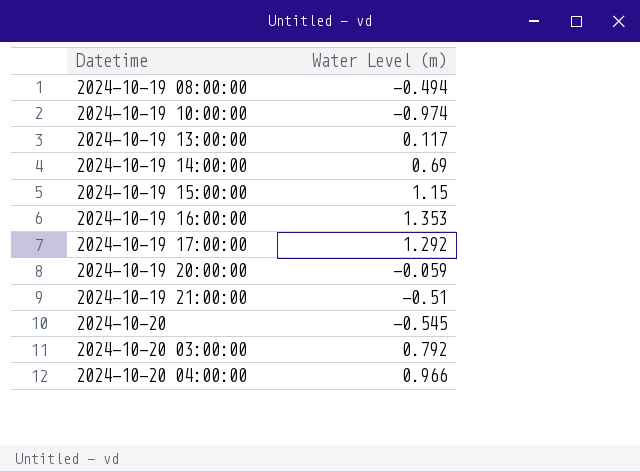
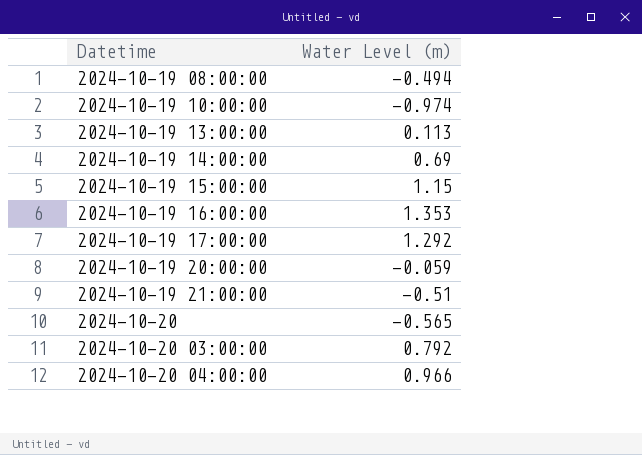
2024-10-19 13:00:00 | Water Level (m): 0.117 -> 0.113
2024-10-20 | Water Level (m): -0.545 -> -0.565

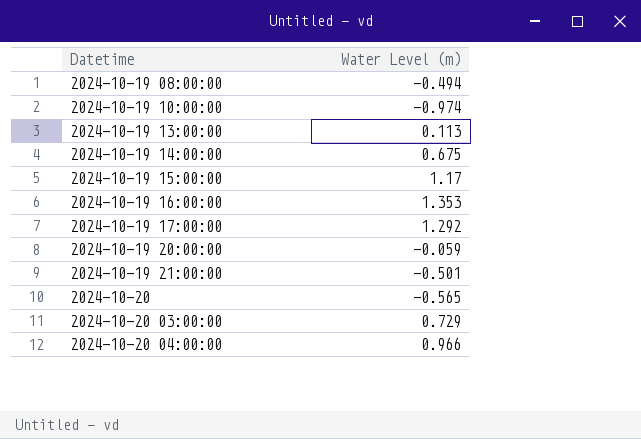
2024-10-19 14:00:00 | Water Level (m): 0.69 -> 0.675
2024-10-19 15:00:00 | Water Level (m): 1.15 -> 1.17
2024-10-19 21:00:00 | Water Level (m): -0.51 -> -0.501
2024-10-20 03:00:00 | Water Level (m): 0.792 -> 0.729

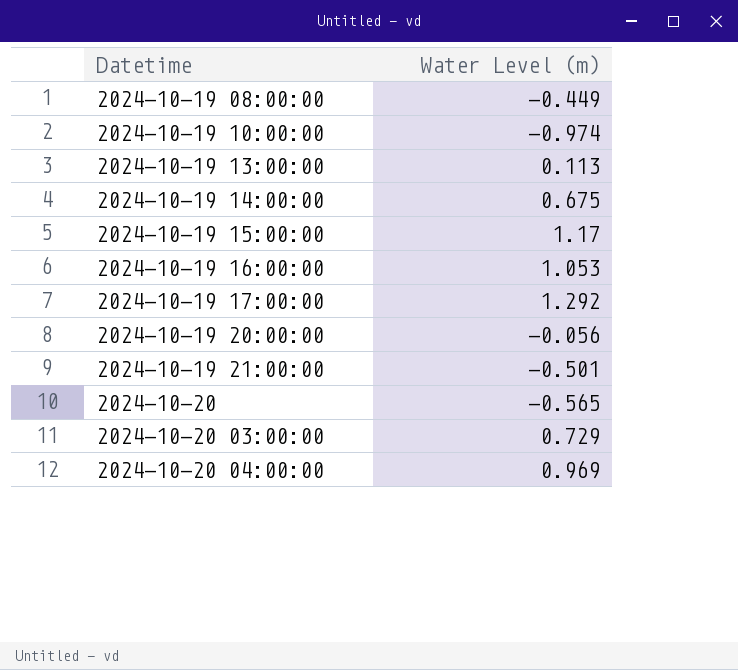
2024-10-19 08:00:00 | Water Level (m): -0.494 -> -0.449
2024-10-19 16:00:00 | Water Level (m): 1.353 -> 1.053
2024-10-19 20:00:00 | Water Level (m): -0.059 -> -0.056
2024-10-20 04:00:00 | Water Level (m): 0.966 -> 0.969

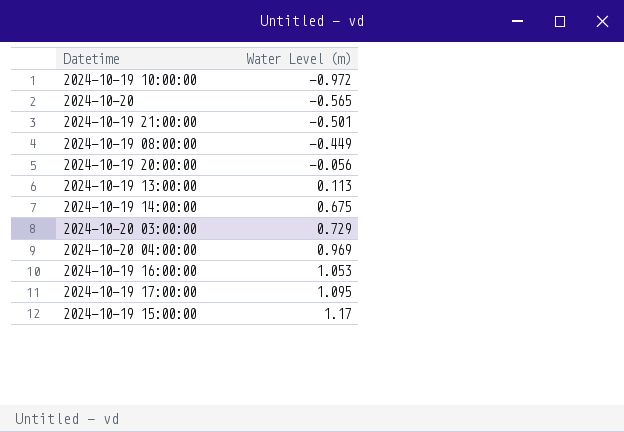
row order: Datetime ascending -> Water Level (m) ascending
2024-10-19 10:00:00 | Water Level (m): -0.974 -> -0.972
2024-10-19 17:00:00 | Water Level (m): 1.292 -> 1.095

